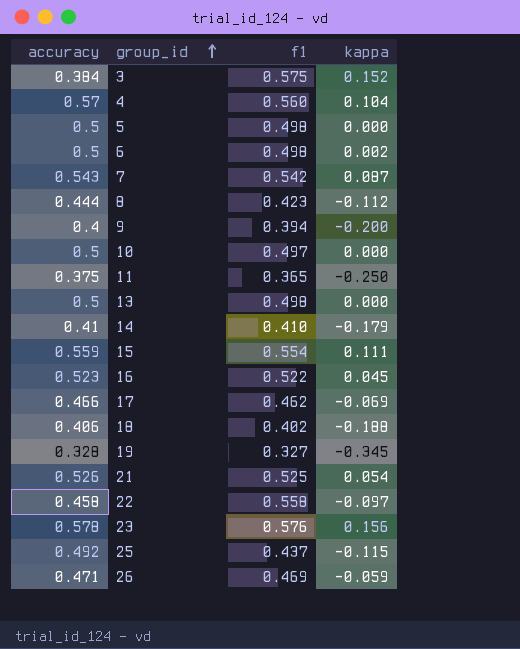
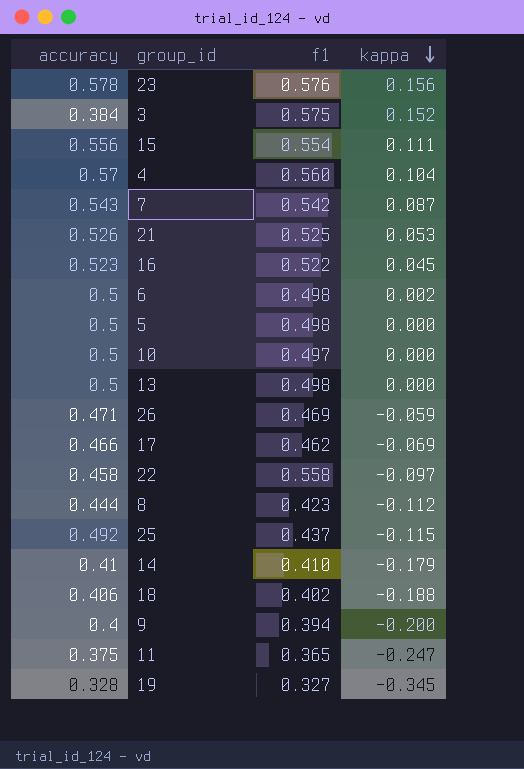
row order: group_id ascending -> kappa descending
15 | accuracy: 0.559 -> 0.556
21 | kappa: 0.054 -> 0.053
11 | kappa: -0.250 -> -0.247

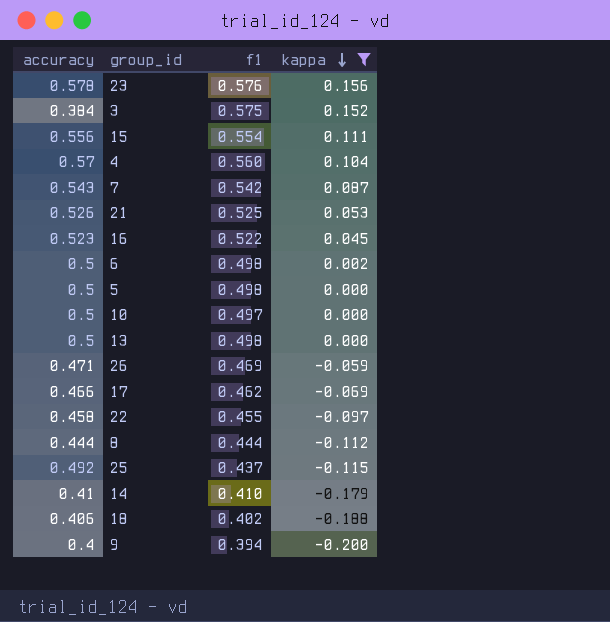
filter: none -> kappa >= -0.200
22 | f1: 0.558 -> 0.455
8 | f1: 0.423 -> 0.444

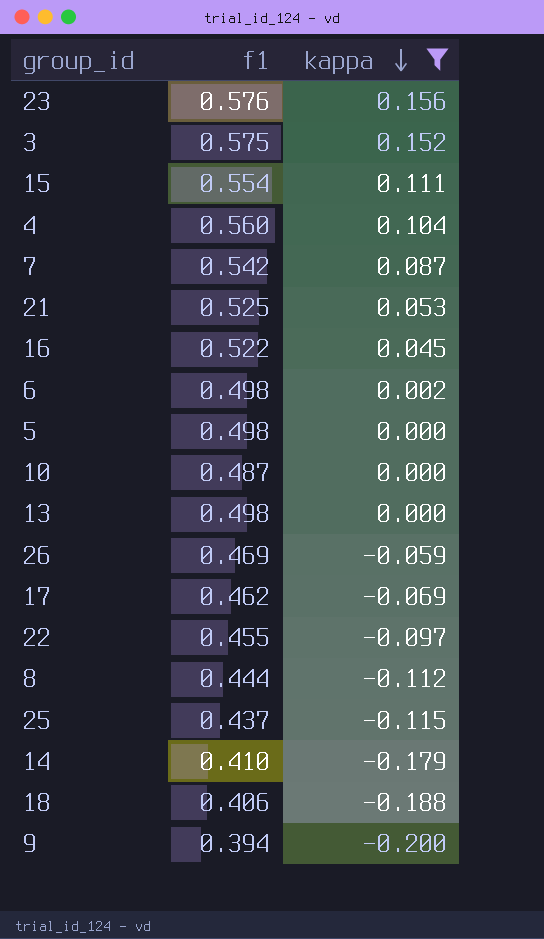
column accuracy | position: 1 -> none
10 | f1: 0.497 -> 0.487
18 | f1: 0.402 -> 0.406

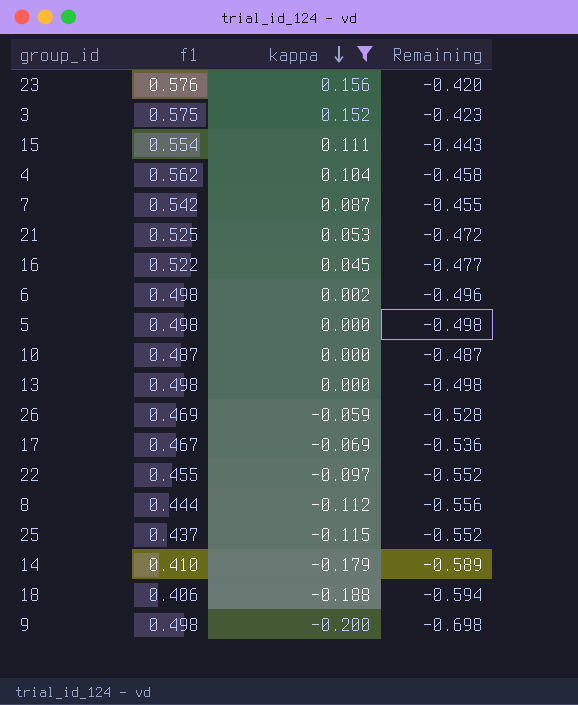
column Remaining | formula: none -> [kappa] - [f1]
4 | f1: 0.560 -> 0.562
17 | f1: 0.462 -> 0.467
9 | f1: 0.394 -> 0.498

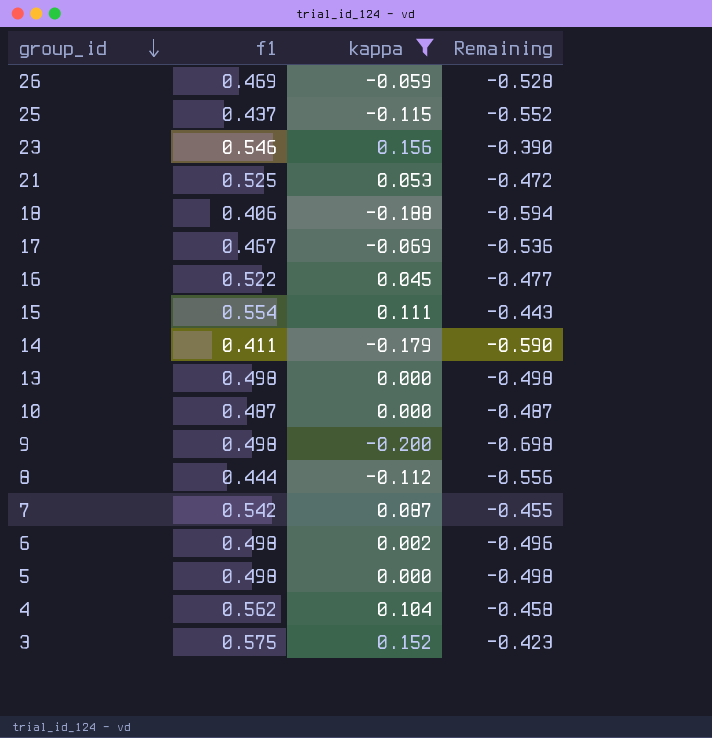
row order: kappa descending -> group_id descending
row 22: 0.455 | -0.097 | -0.552 -> none
23 | f1: 0.576 -> 0.546
23 | Remaining: -0.420 -> -0.390
14 | f1: 0.410 -> 0.411
14 | Remaining: -0.589 -> -0.590

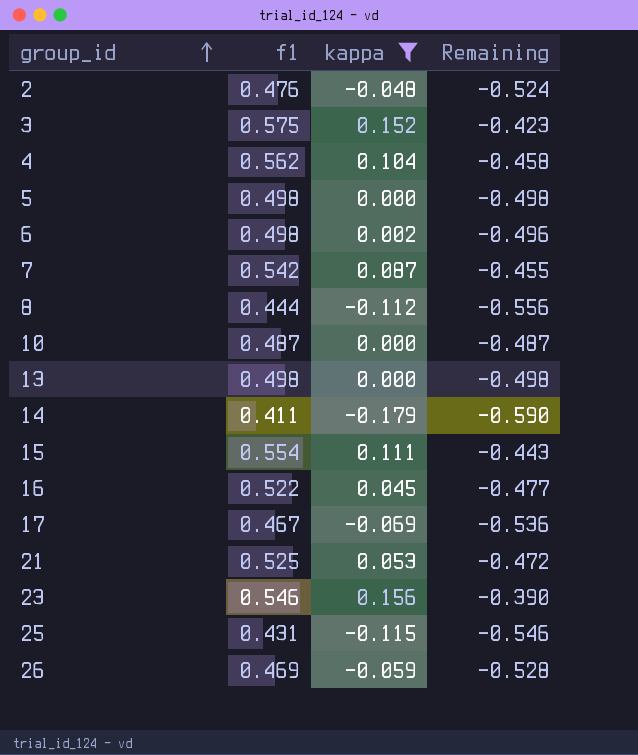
row order: group_id descending -> group_id ascending
row 18: 0.406 | -0.188 | -0.594 -> none
row 9: 0.498 | -0.200 | -0.698 -> none
row 2: none -> 0.476 | -0.048 | -0.524
25 | f1: 0.437 -> 0.431
25 | Remaining: -0.552 -> -0.546

